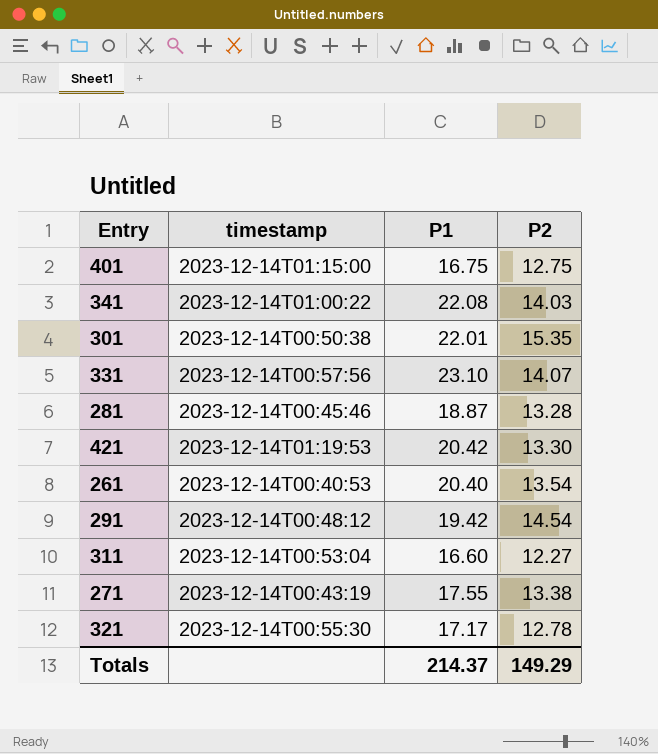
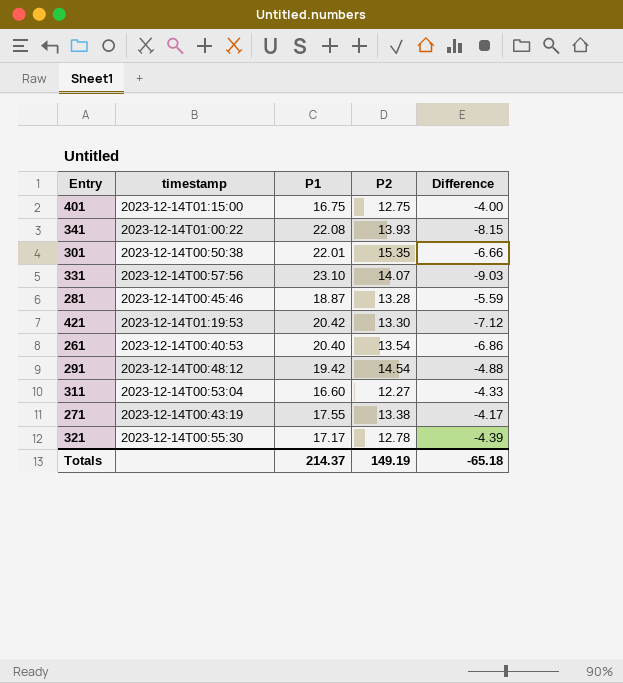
column Difference | formula: none -> [P2] - [P1]
341 | P2: 14.03 -> 13.93
Totals | P2: 149.29 -> 149.19

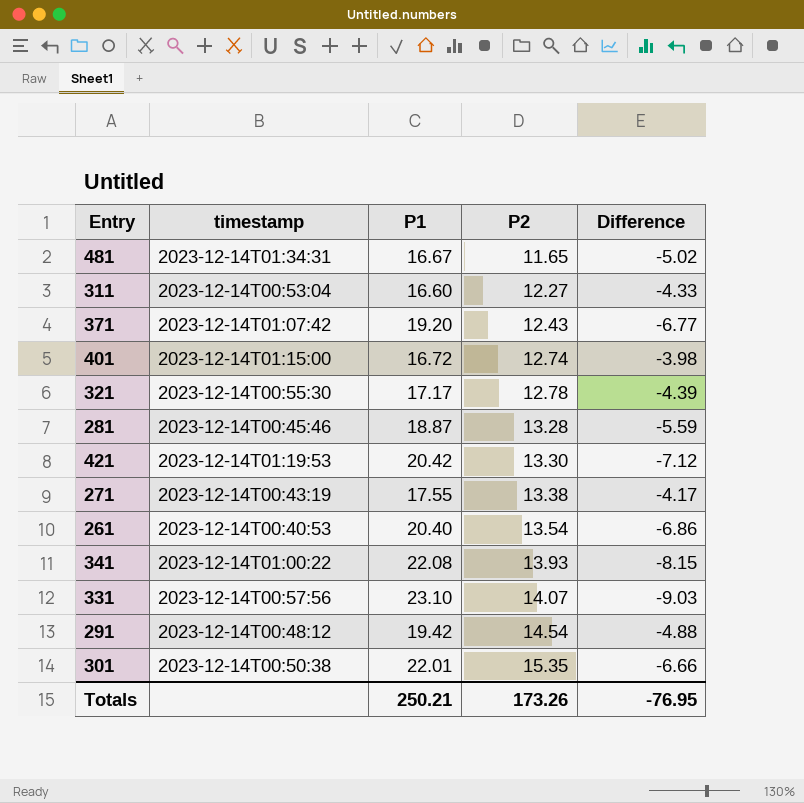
row order: none -> P2 ascending
row 481: none -> 2023-12-14T01:34:31 | 16.67 | 11.65 | -5.02
row 371: none -> 2023-12-14T01:07:42 | 19.20 | 12.43 | -6.77
401 | P1: 16.75 -> 16.72
401 | P2: 12.75 -> 12.74
401 | Difference: -4.00 -> -3.98
Totals | P1: 214.37 -> 250.21
Totals | P2: 149.19 -> 173.26
Totals | Difference: -65.18 -> -76.95

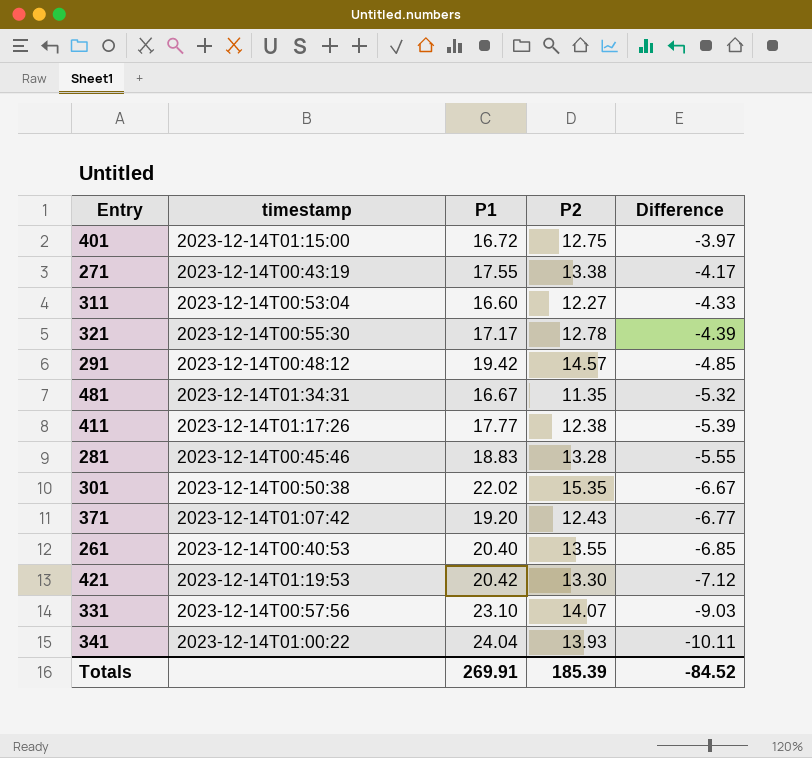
row order: P2 ascending -> Difference descending
401 | P2: 12.74 -> 12.75
401 | Difference: -3.98 -> -3.97
291 | P2: 14.54 -> 14.57
291 | Difference: -4.88 -> -4.85
481 | P2: 11.65 -> 11.35
481 | Difference: -5.02 -> -5.32
row 411: none -> 2023-12-14T01:17:26 | 17.77 | 12.38 | -5.39
281 | P1: 18.87 -> 18.83
281 | Difference: -5.59 -> -5.55
301 | P1: 22.01 -> 22.02
301 | Difference: -6.66 -> -6.67
261 | P2: 13.54 -> 13.55
261 | Difference: -6.86 -> -6.85
341 | P1: 22.08 -> 24.04
341 | Difference: -8.15 -> -10.11
Totals | P1: 250.21 -> 269.91
Totals | P2: 173.26 -> 185.39
Totals | Difference: -76.95 -> -84.52

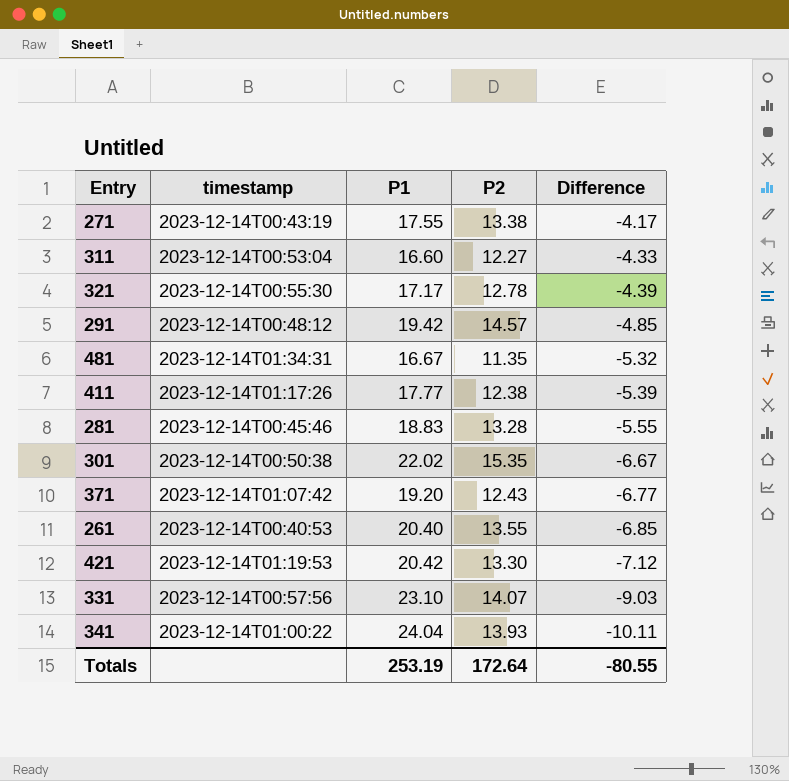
row 401: 2023-12-14T01:15:00 | 16.72 | 12.75 | -3.97 -> none
Totals | P1: 269.91 -> 253.19
Totals | P2: 185.39 -> 172.64
Totals | Difference: -84.52 -> -80.55

